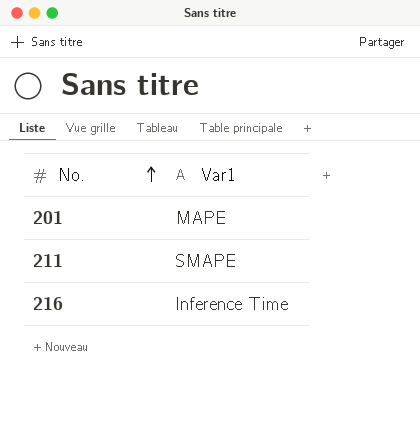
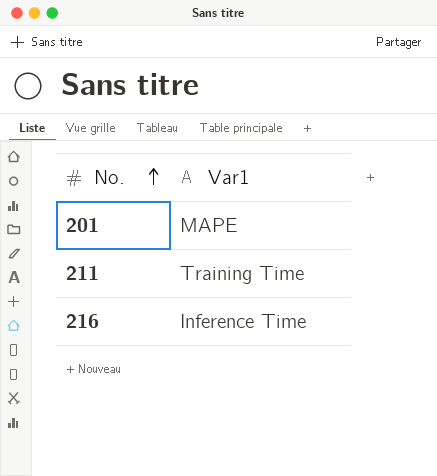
211 | Var1: SMAPE -> Training Time

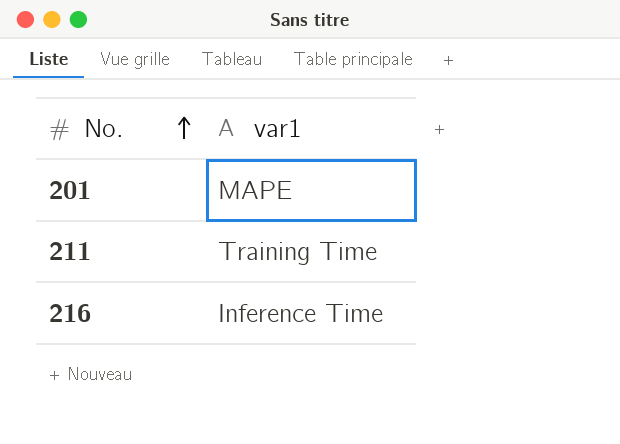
column name: Var1 -> var1

